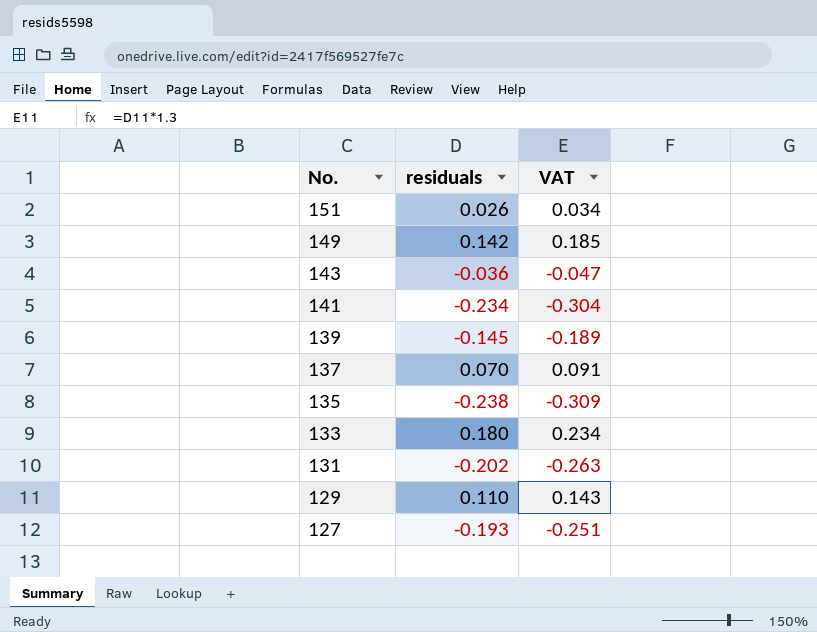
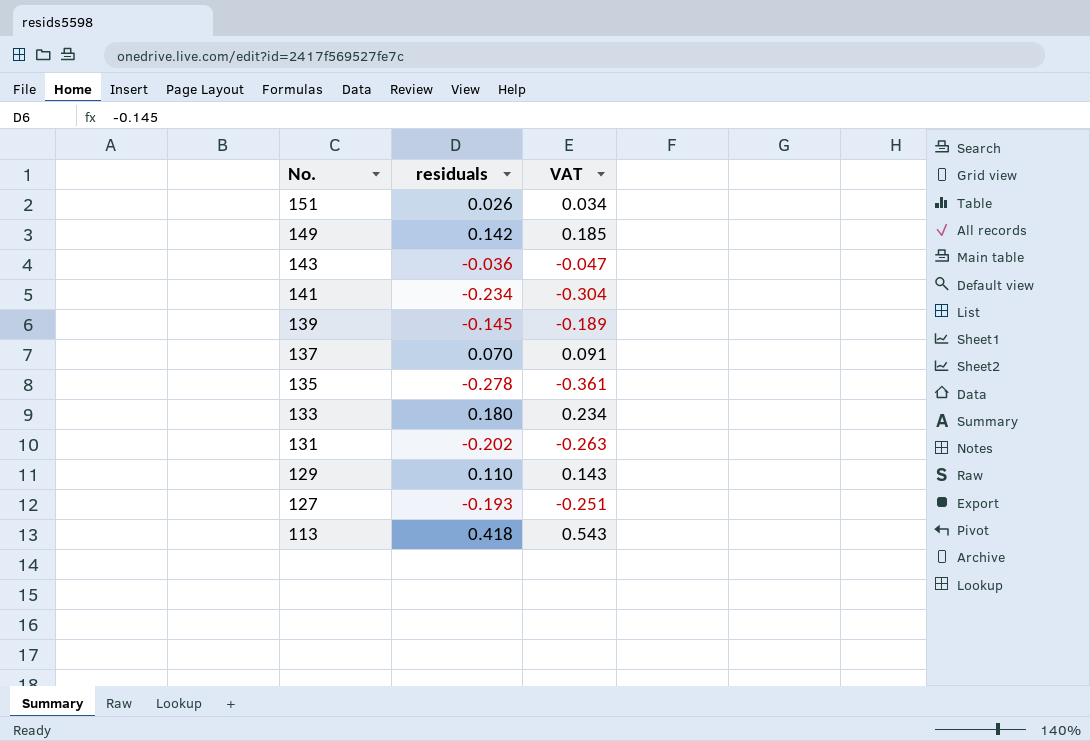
135 | residuals: -0.238 -> -0.278
135 | VAT: -0.309 -> -0.361
row 113: none -> 0.418 | 0.543

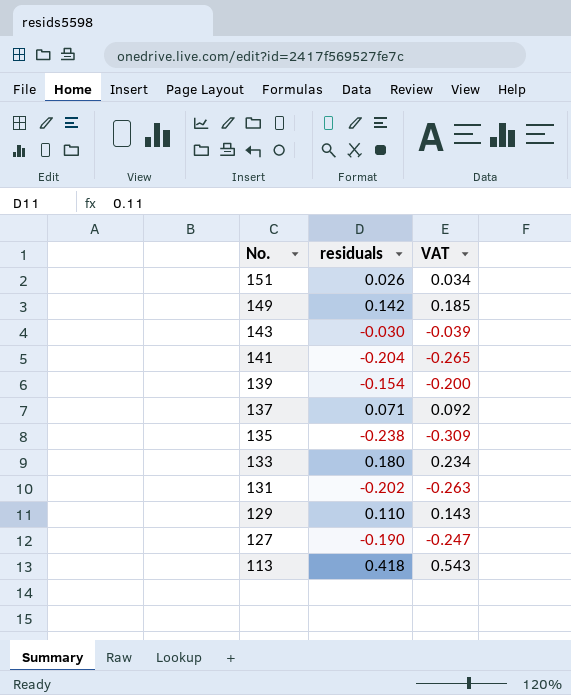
143 | residuals: -0.036 -> -0.030
143 | VAT: -0.047 -> -0.039
141 | residuals: -0.234 -> -0.204
141 | VAT: -0.304 -> -0.265
139 | residuals: -0.145 -> -0.154
139 | VAT: -0.189 -> -0.200
137 | residuals: 0.070 -> 0.071
137 | VAT: 0.091 -> 0.092
135 | residuals: -0.278 -> -0.238
135 | VAT: -0.361 -> -0.309
127 | residuals: -0.193 -> -0.190
127 | VAT: -0.251 -> -0.247

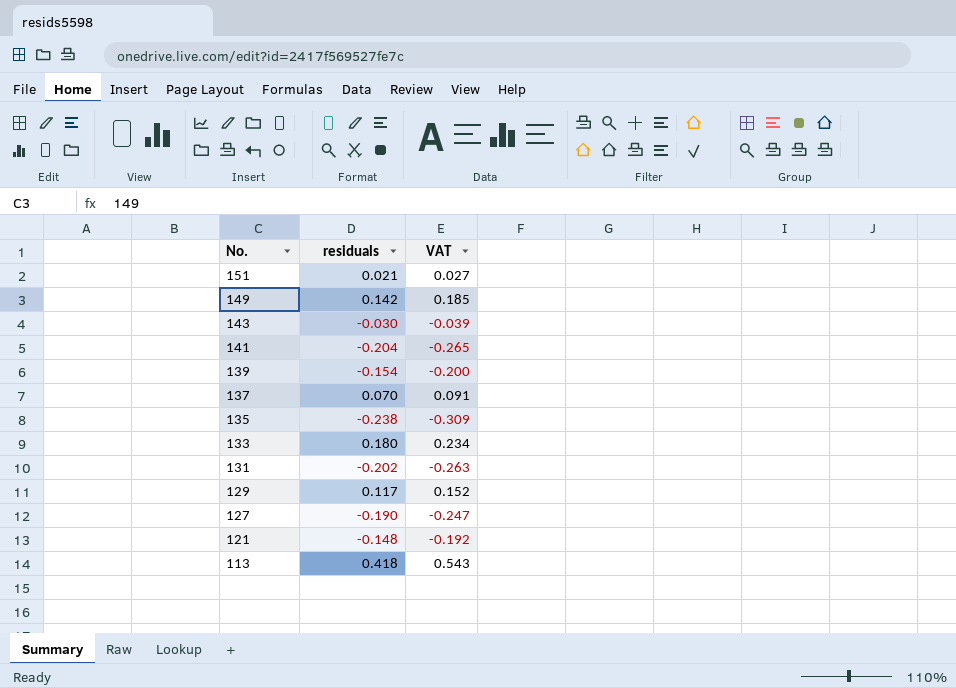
151 | residuals: 0.026 -> 0.021
151 | VAT: 0.034 -> 0.027
137 | residuals: 0.071 -> 0.070
137 | VAT: 0.092 -> 0.091
129 | residuals: 0.110 -> 0.117
129 | VAT: 0.143 -> 0.152
row 121: none -> -0.148 | -0.192

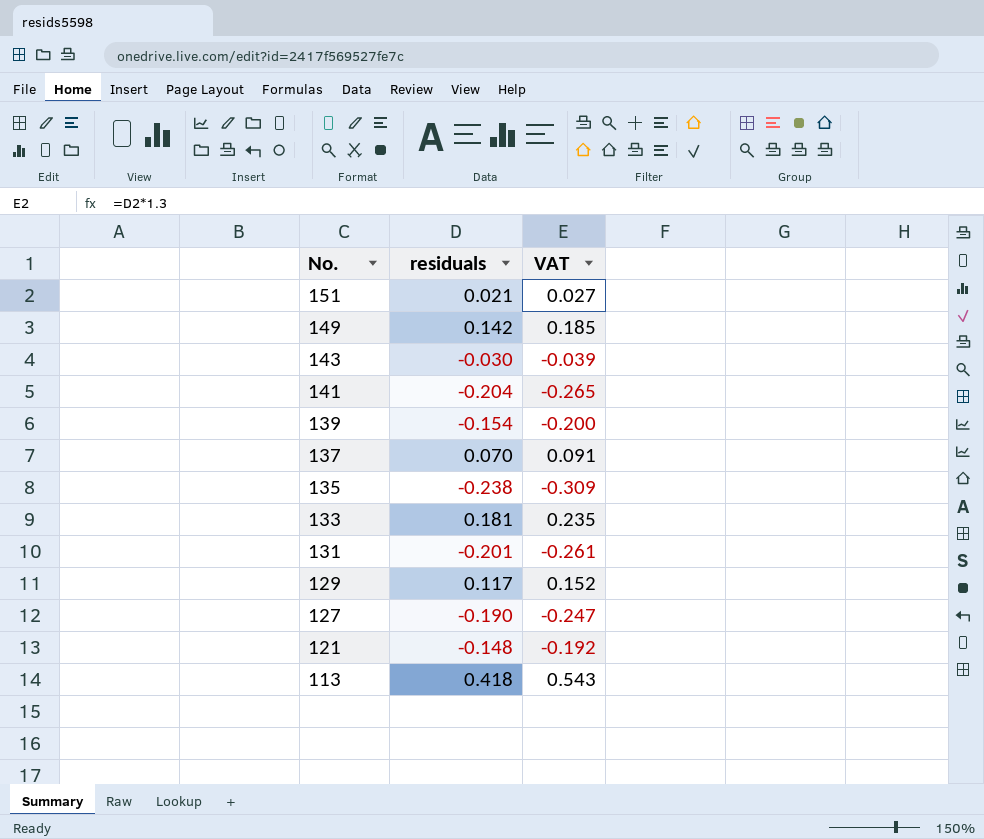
133 | residuals: 0.180 -> 0.181
133 | VAT: 0.234 -> 0.235
131 | residuals: -0.202 -> -0.201
131 | VAT: -0.263 -> -0.261

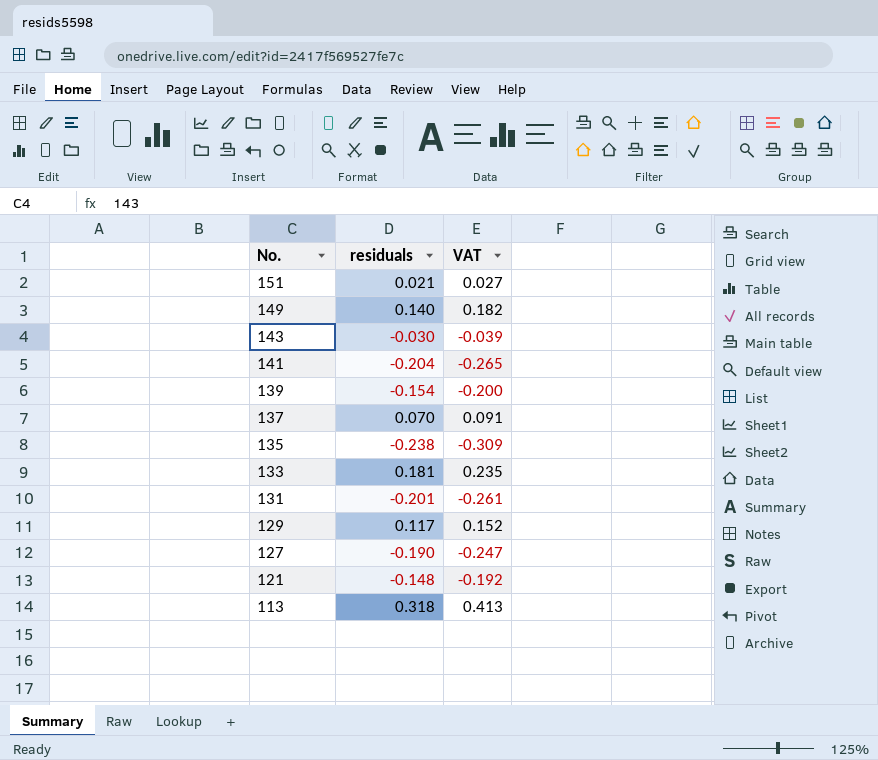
149 | residuals: 0.142 -> 0.140
149 | VAT: 0.185 -> 0.182
113 | residuals: 0.418 -> 0.318
113 | VAT: 0.543 -> 0.413

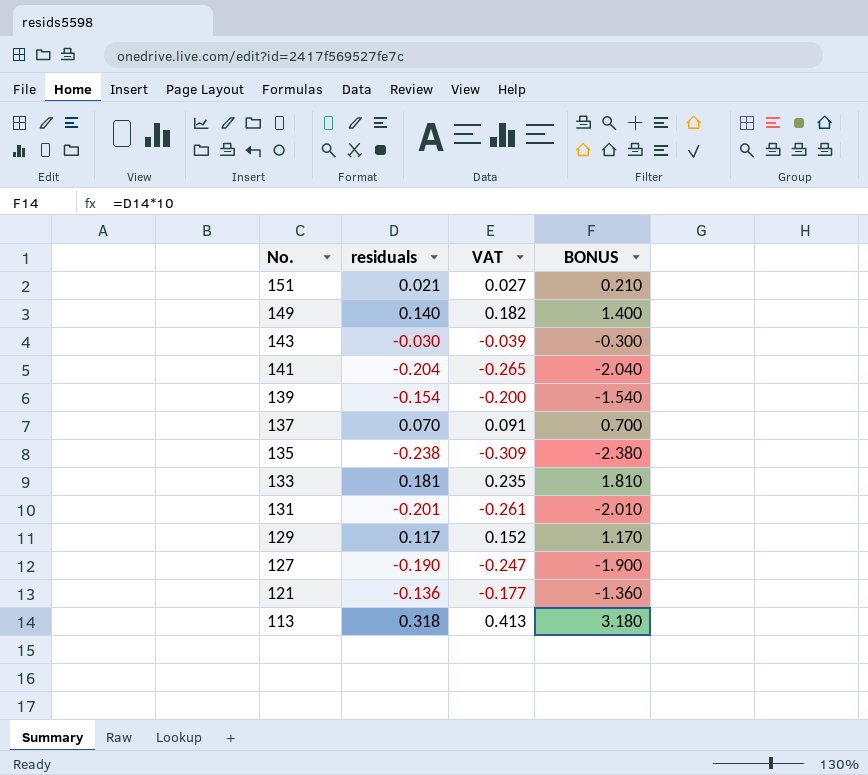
column BONUS | formula: none -> [residuals] * 10
121 | residuals: -0.148 -> -0.136
121 | VAT: -0.192 -> -0.177

